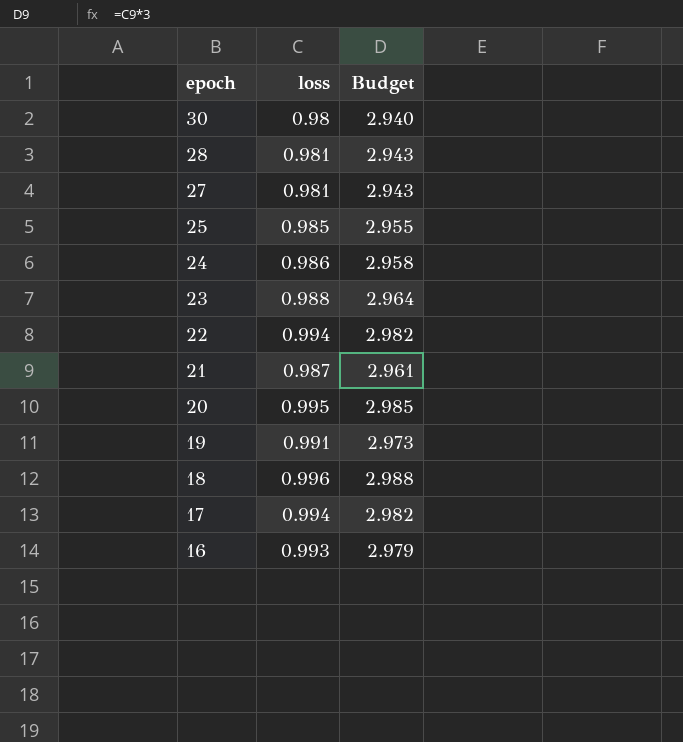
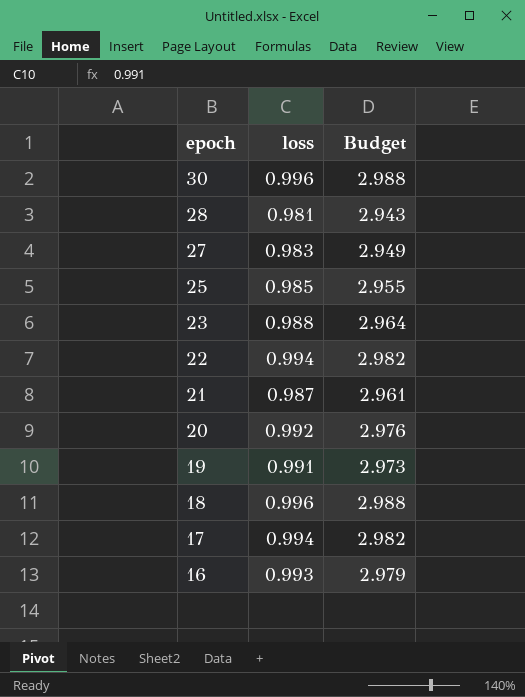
row 24: 0.986 | 2.958 -> none
30 | loss: 0.98 -> 0.996
30 | Budget: 2.940 -> 2.988
27 | loss: 0.981 -> 0.983
27 | Budget: 2.943 -> 2.949
20 | loss: 0.995 -> 0.992
20 | Budget: 2.985 -> 2.976

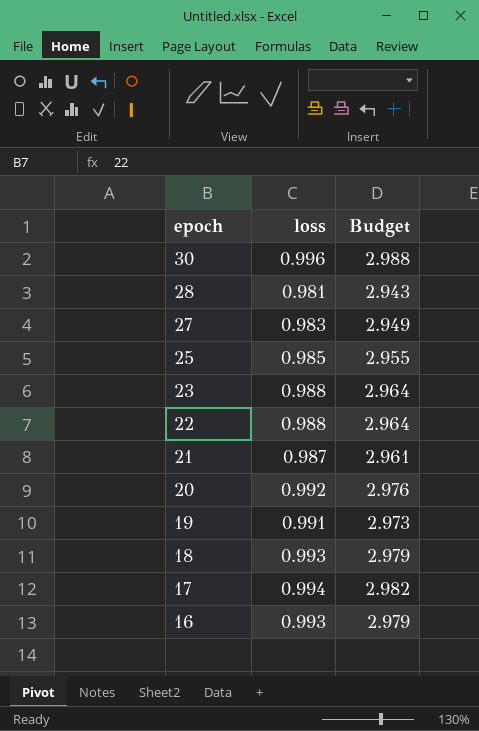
22 | loss: 0.994 -> 0.988
22 | Budget: 2.982 -> 2.964
18 | loss: 0.996 -> 0.993
18 | Budget: 2.988 -> 2.979

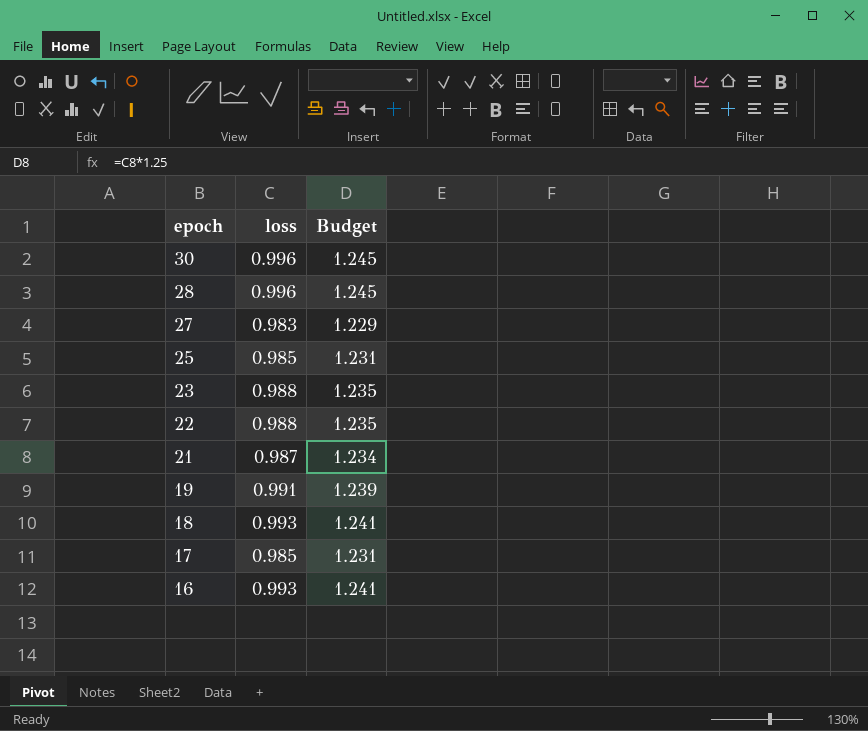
column Budget | formula: [loss] * 3 -> [loss] * 1.25
row 20: 0.992 | 2.976 -> none
28 | loss: 0.981 -> 0.996
17 | loss: 0.994 -> 0.985

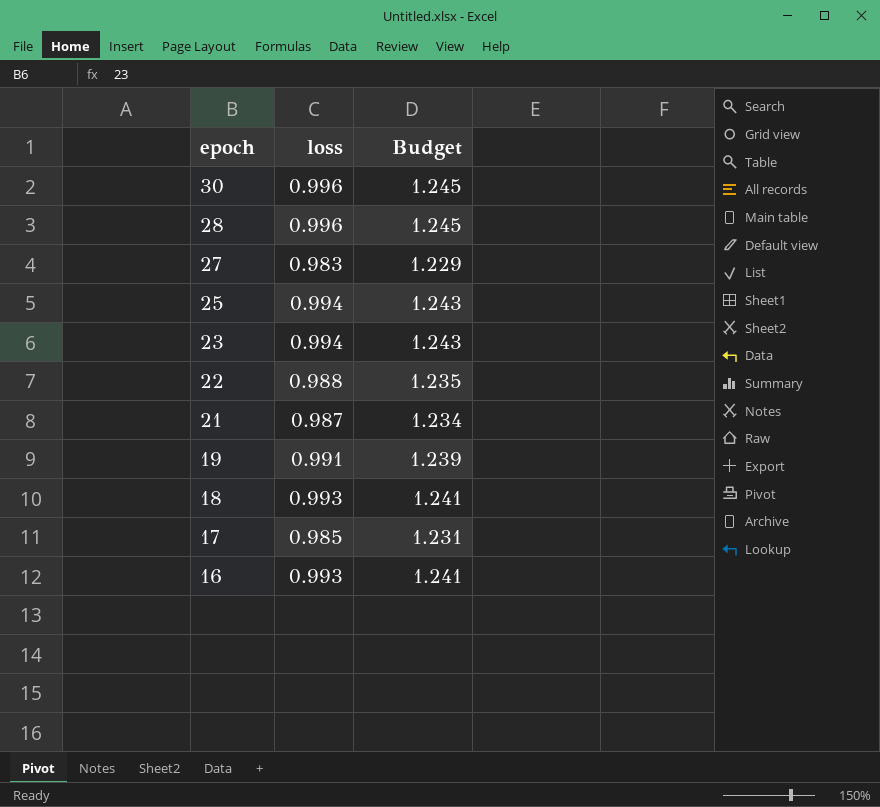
25 | loss: 0.985 -> 0.994
25 | Budget: 1.231 -> 1.243
23 | loss: 0.988 -> 0.994
23 | Budget: 1.235 -> 1.243

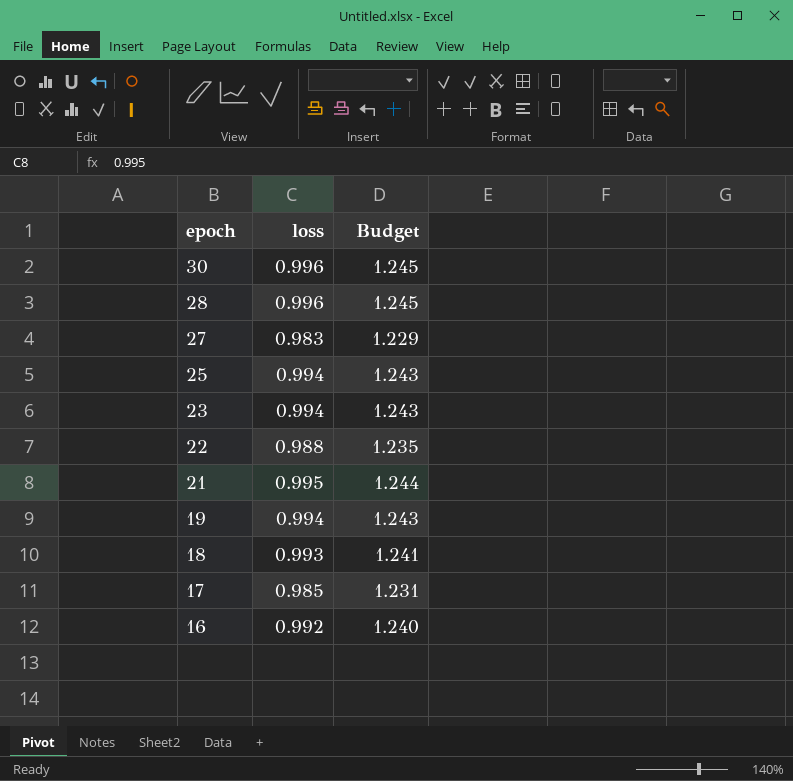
21 | loss: 0.987 -> 0.995
21 | Budget: 1.234 -> 1.244
19 | loss: 0.991 -> 0.994
19 | Budget: 1.239 -> 1.243
16 | loss: 0.993 -> 0.992
16 | Budget: 1.241 -> 1.240

